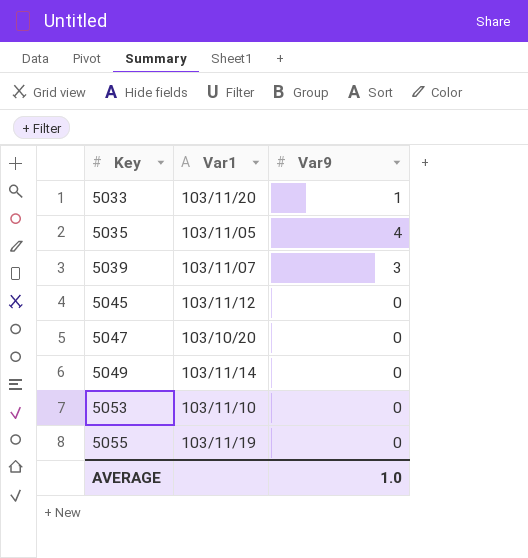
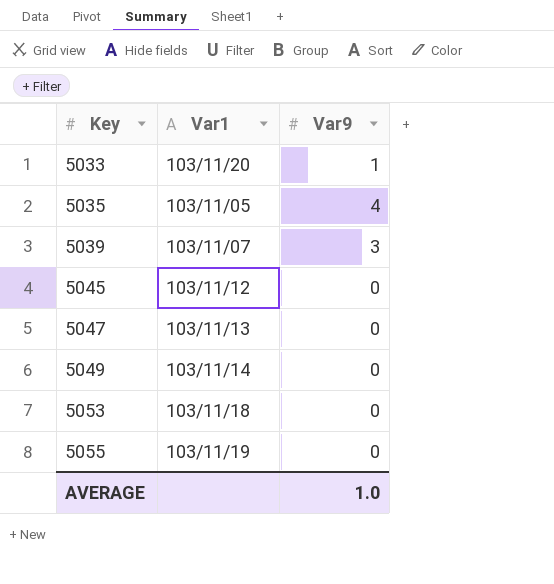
5047 | Var1: 103/10/20 -> 103/11/13
5053 | Var1: 103/11/10 -> 103/11/18

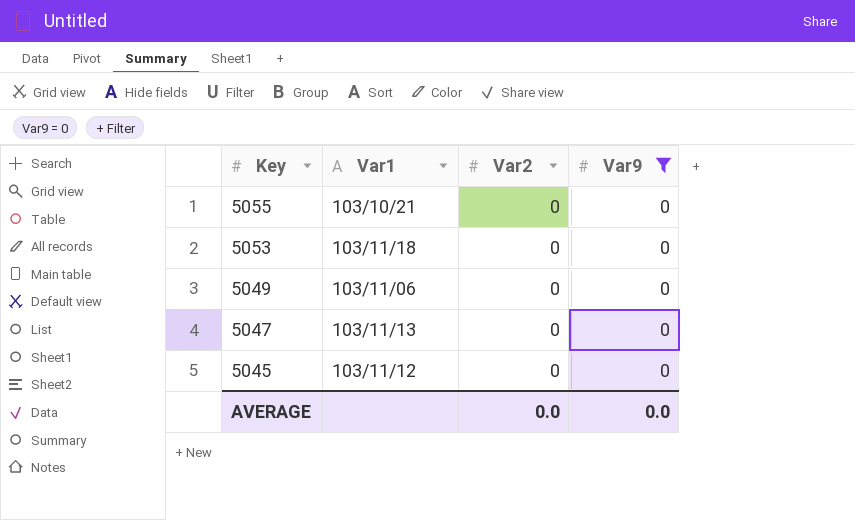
filter: none -> Var9 = 0
row order: Key ascending -> Key descending
column Var2 | position: none -> 3
5055 | Var1: 103/11/19 -> 103/10/21
5049 | Var1: 103/11/14 -> 103/11/06
AVERAGE | Var9: 1.0 -> 0.0

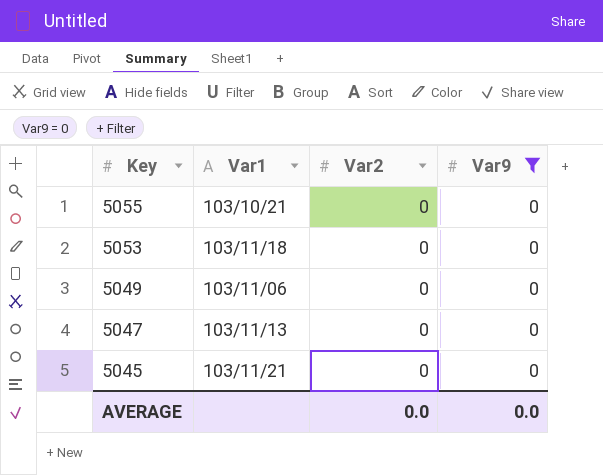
5045 | Var1: 103/11/12 -> 103/11/21

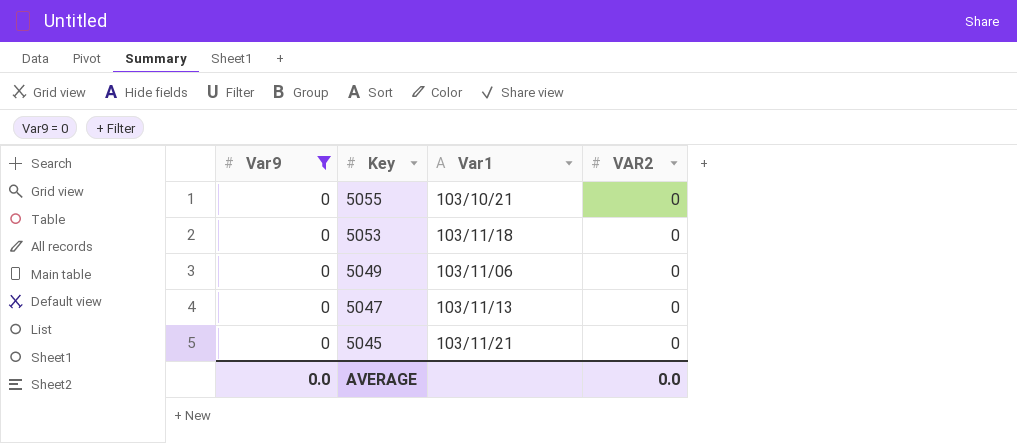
column Var9 | position: 4 -> 1
column name: Var2 -> VAR2

